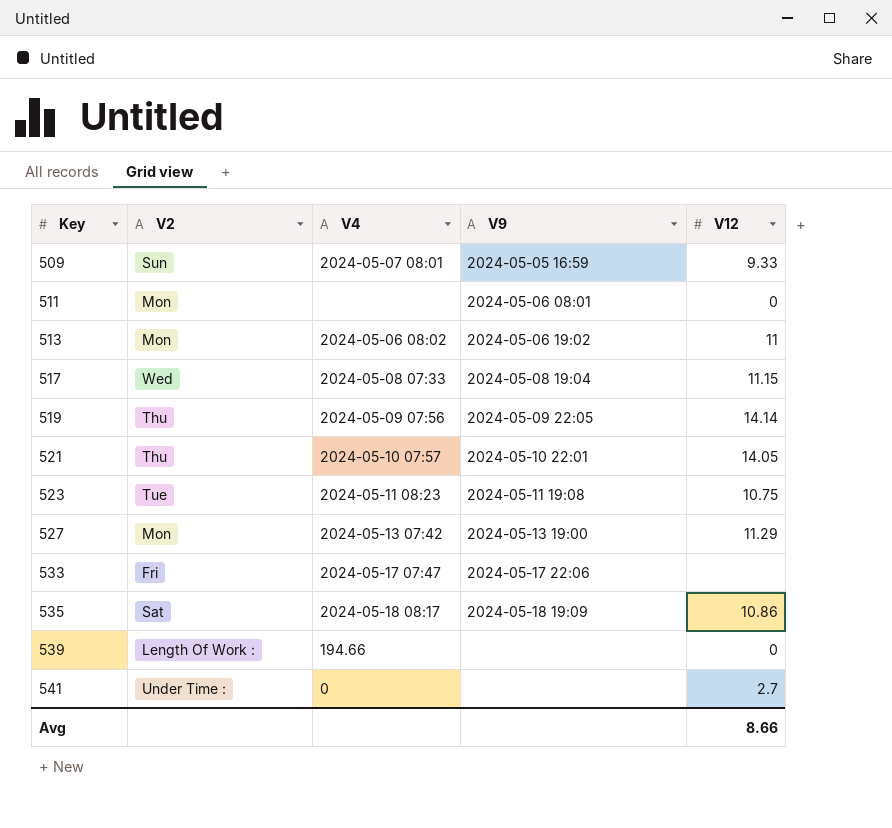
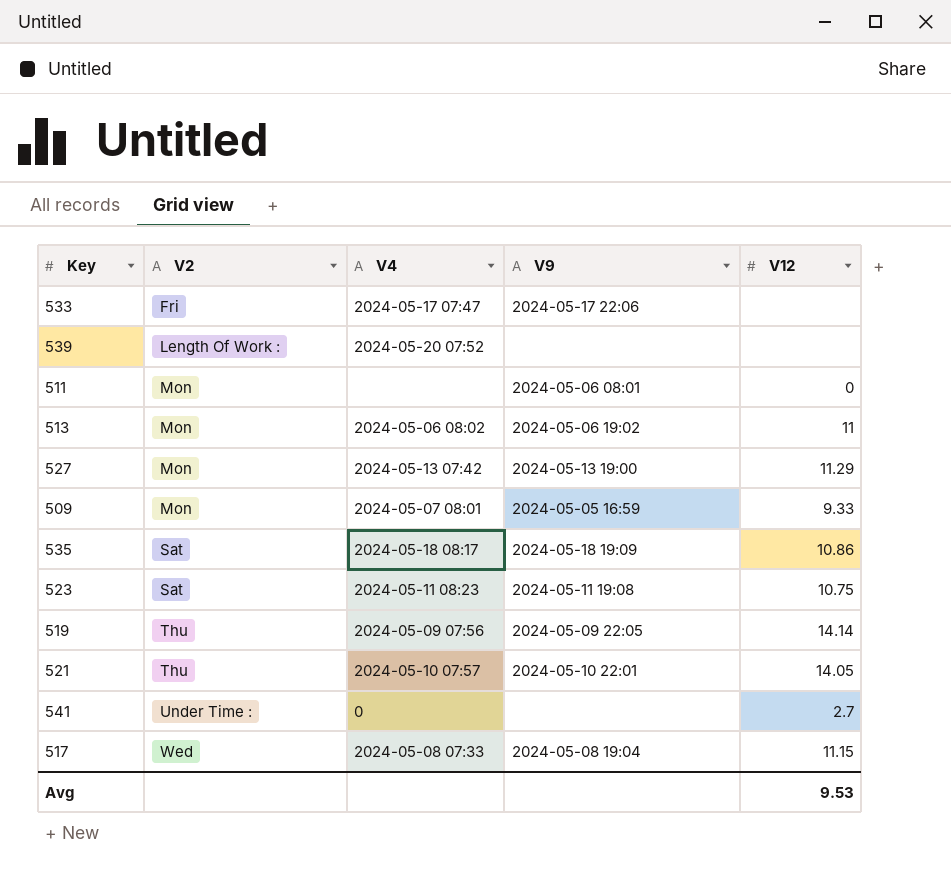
row order: Key ascending -> V2 ascending
539 | V4: 194.66 -> 2024-05-20 07:52
539 | V12: 0 -> none
509 | V2: Sun -> Mon
523 | V2: Tue -> Sat
Avg | V12: 8.66 -> 9.53

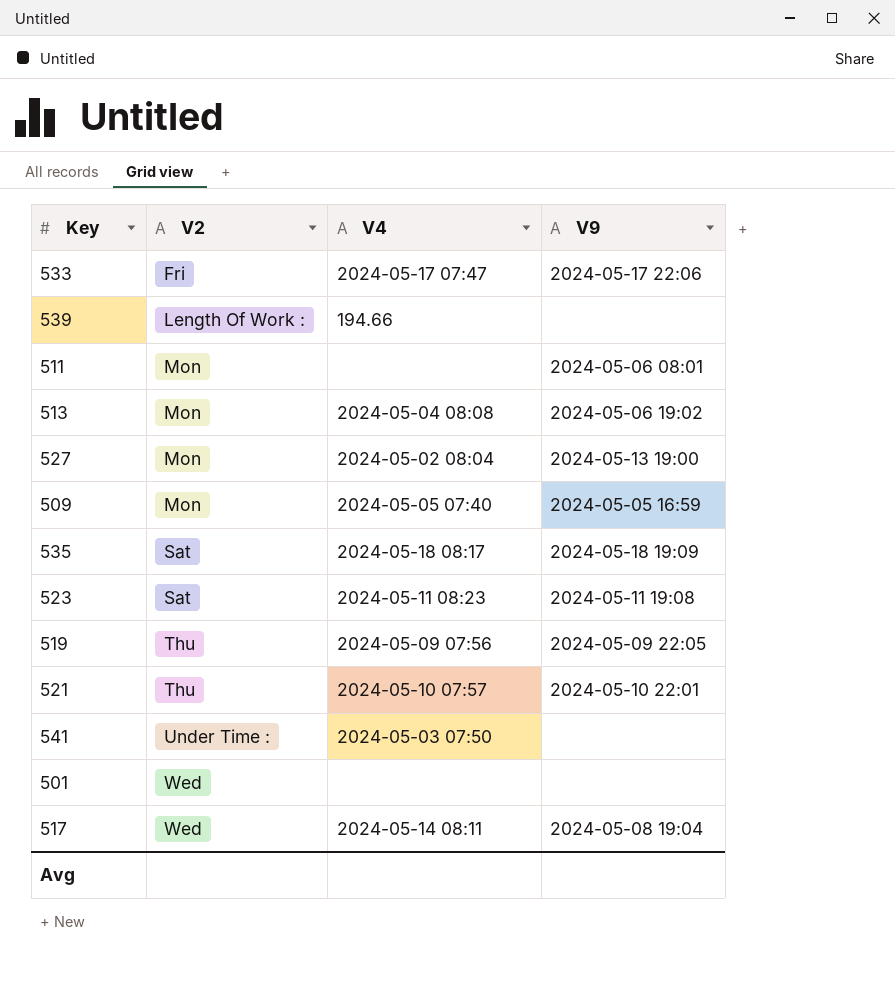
column V12 | position: 5 -> none
539 | V4: 2024-05-20 07:52 -> 194.66
513 | V4: 2024-05-06 08:02 -> 2024-05-04 08:08
527 | V4: 2024-05-13 07:42 -> 2024-05-02 08:04
509 | V4: 2024-05-07 08:01 -> 2024-05-05 07:40
541 | V4: 0 -> 2024-05-03 07:50
row 501: none -> Wed | none | none
517 | V4: 2024-05-08 07:33 -> 2024-05-14 08:11

